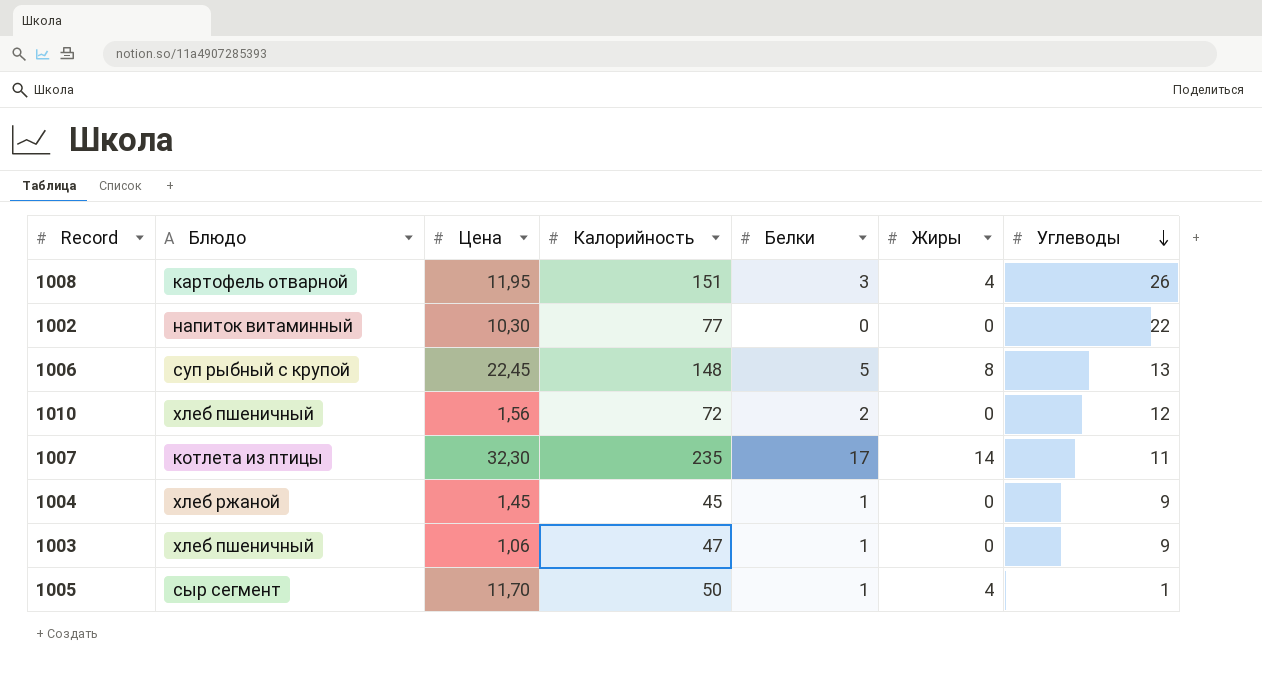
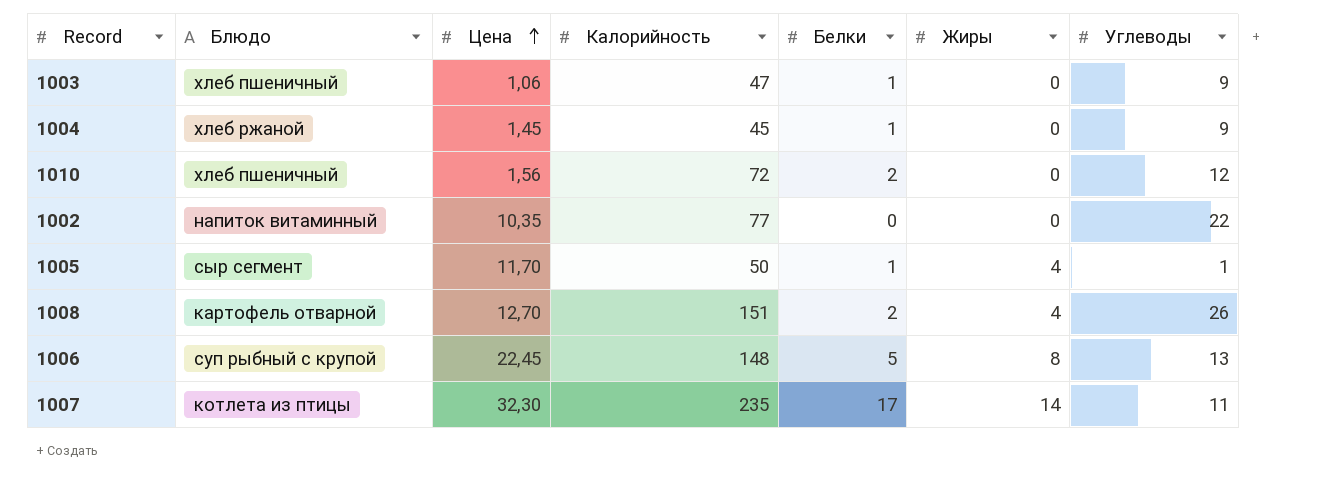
row order: Углеводы descending -> Цена ascending
1002 | Цена: 10,30 -> 10,35
1008 | Цена: 11,95 -> 12,70
1008 | Белки: 3 -> 2

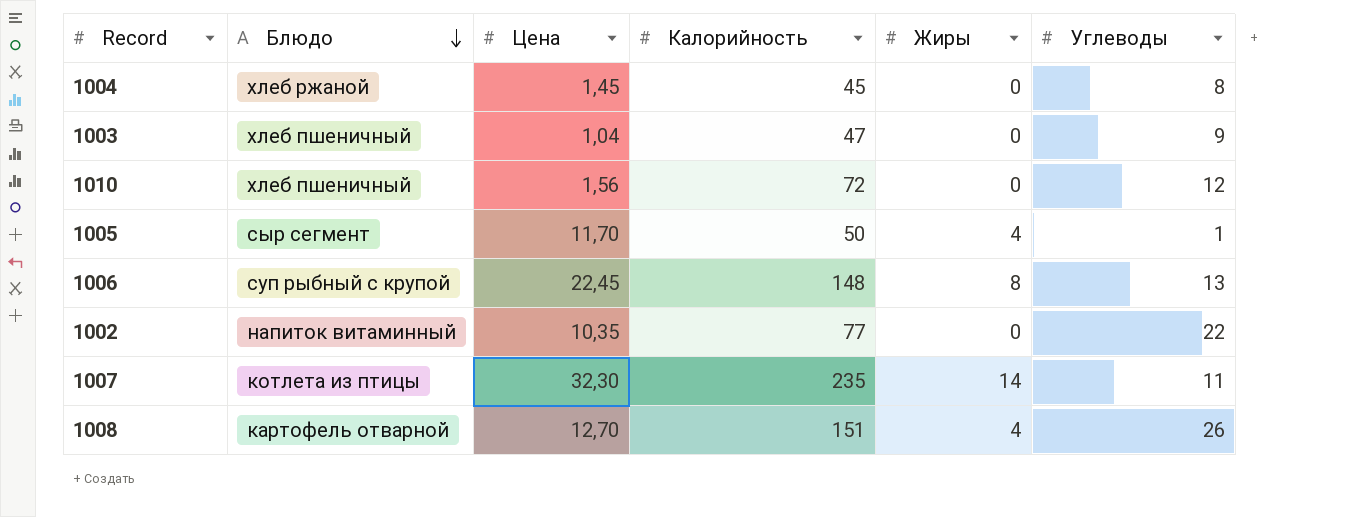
row order: Цена ascending -> Блюдо descending
column Белки | position: 5 -> none
1004 | Углеводы: 9 -> 8
1003 | Цена: 1,06 -> 1,04

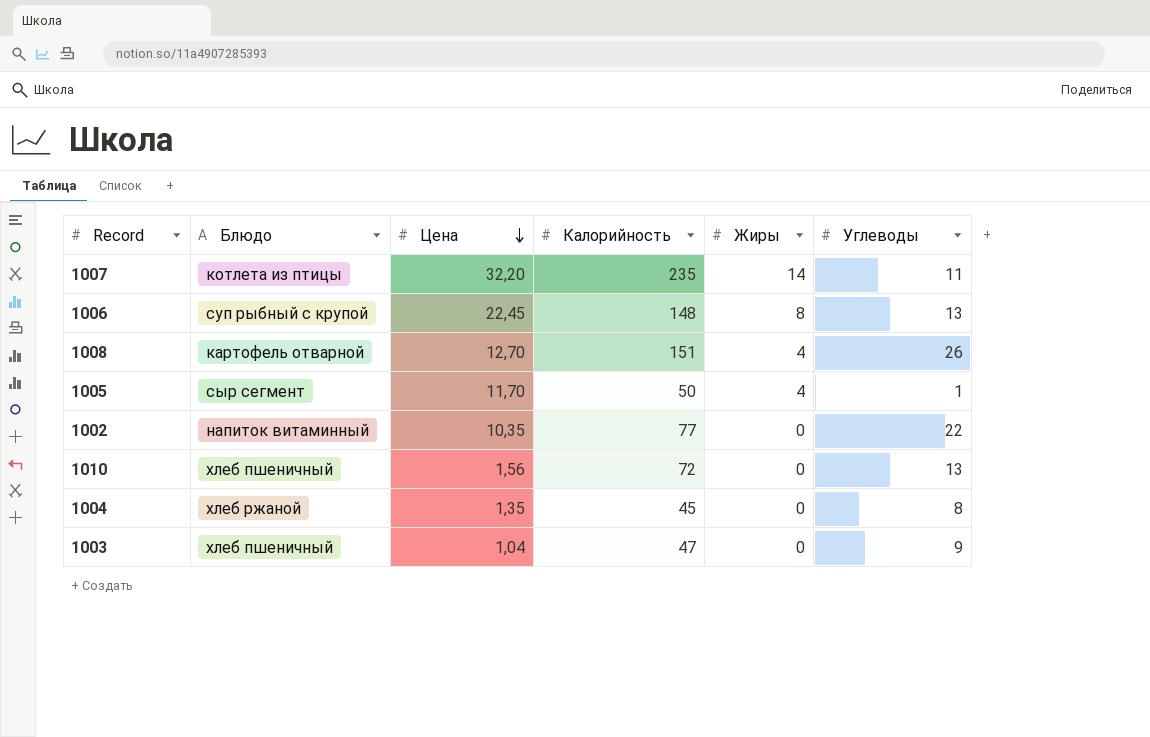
row order: Блюдо descending -> Цена descending
1007 | Цена: 32,30 -> 32,20
1010 | Углеводы: 12 -> 13
1004 | Цена: 1,45 -> 1,35

